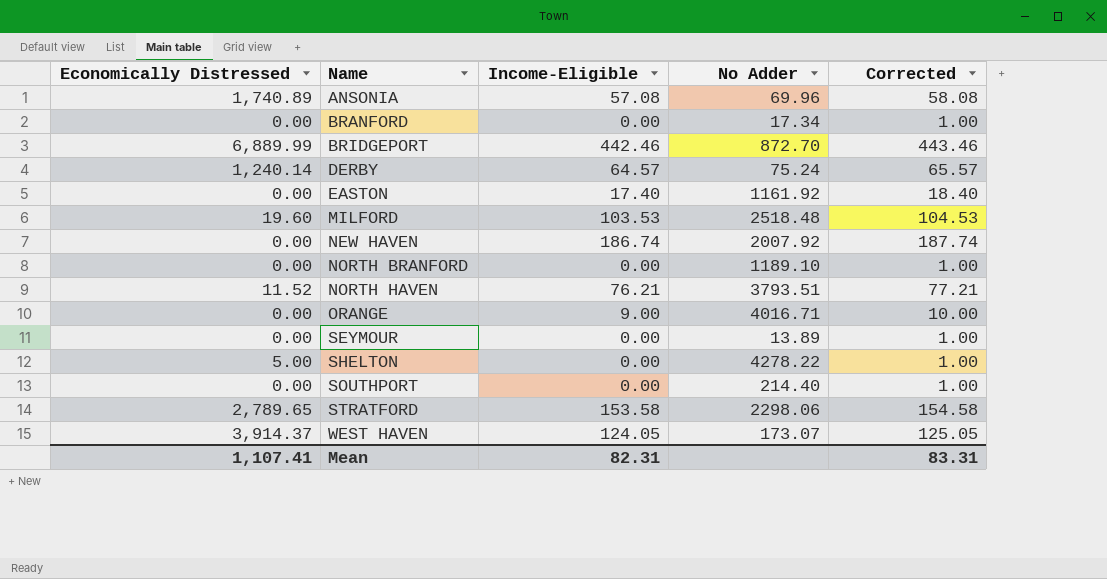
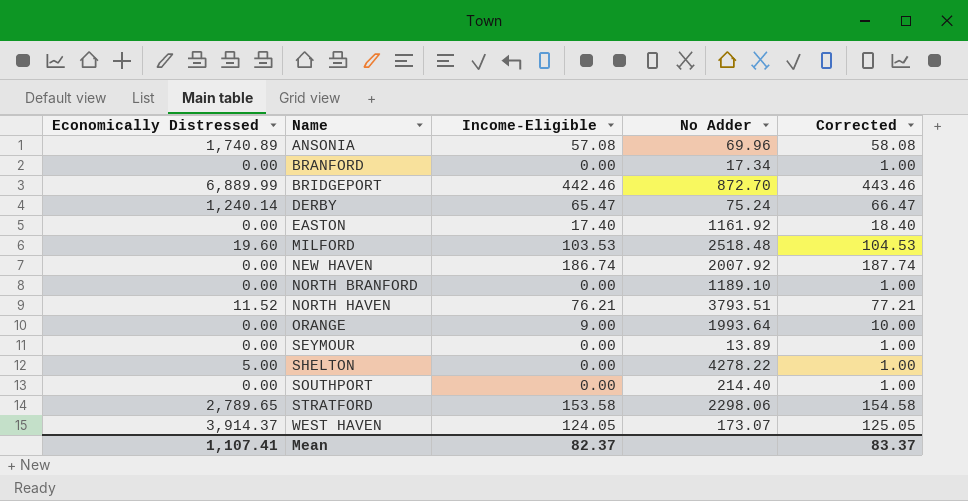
DERBY | Income-Eligible: 64.57 -> 65.47
DERBY | Corrected: 65.57 -> 66.47
ORANGE | No Adder: 4016.71 -> 1993.64
Mean | Income-Eligible: 82.31 -> 82.37
Mean | Corrected: 83.31 -> 83.37

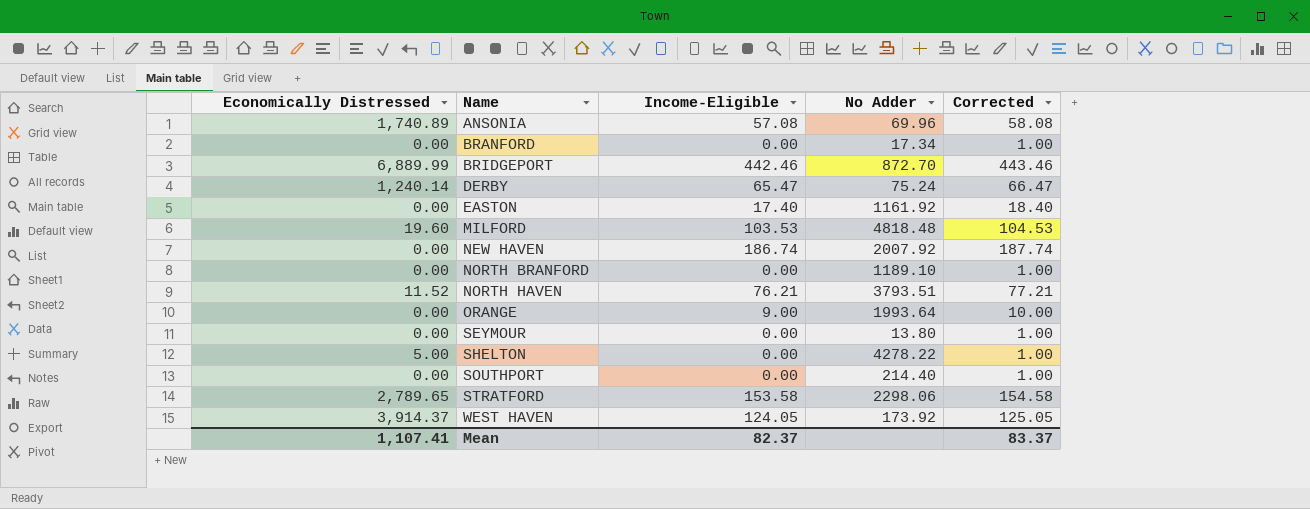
MILFORD | No Adder: 2518.48 -> 4818.48
SEYMOUR | No Adder: 13.89 -> 13.80
WEST HAVEN | No Adder: 173.07 -> 173.92

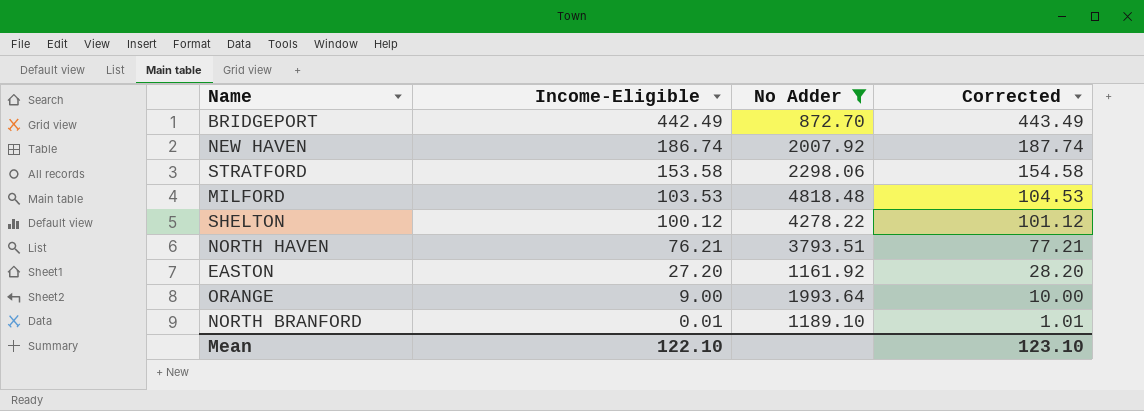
filter: none -> No Adder >= 872.70
row order: Name ascending -> Income-Eligible descending
column Economically Distressed | position: 1 -> none
BRIDGEPORT | Income-Eligible: 442.46 -> 442.49
BRIDGEPORT | Corrected: 443.46 -> 443.49
SHELTON | Income-Eligible: 0.00 -> 100.12
SHELTON | Corrected: 1.00 -> 101.12
EASTON | Income-Eligible: 17.40 -> 27.20
EASTON | Corrected: 18.40 -> 28.20
NORTH BRANFORD | Income-Eligible: 0.00 -> 0.01
NORTH BRANFORD | Corrected: 1.00 -> 1.01
Mean | Income-Eligible: 82.37 -> 122.10
Mean | Corrected: 83.37 -> 123.10

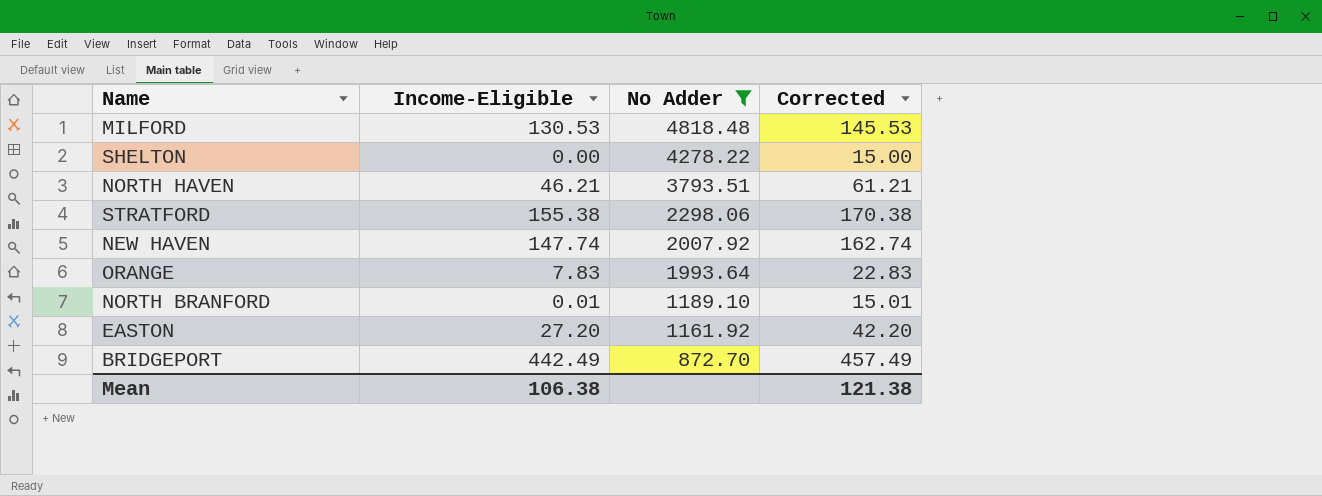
row order: Income-Eligible descending -> No Adder descending
column Corrected | formula: [Income-Eligible] + 1 -> [Income-Eligible] + 15
MILFORD | Income-Eligible: 103.53 -> 130.53
SHELTON | Income-Eligible: 100.12 -> 0.00
NORTH HAVEN | Income-Eligible: 76.21 -> 46.21
STRATFORD | Income-Eligible: 153.58 -> 155.38
NEW HAVEN | Income-Eligible: 186.74 -> 147.74
ORANGE | Income-Eligible: 9.00 -> 7.83
Mean | Income-Eligible: 122.10 -> 106.38
Mean | Corrected: 123.10 -> 121.38

